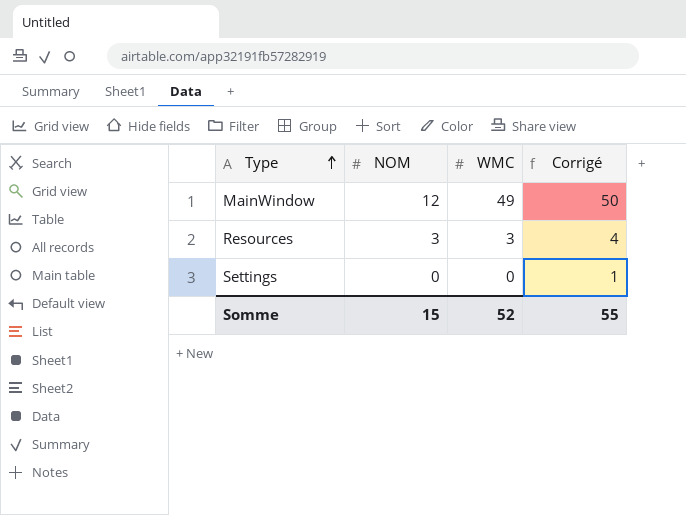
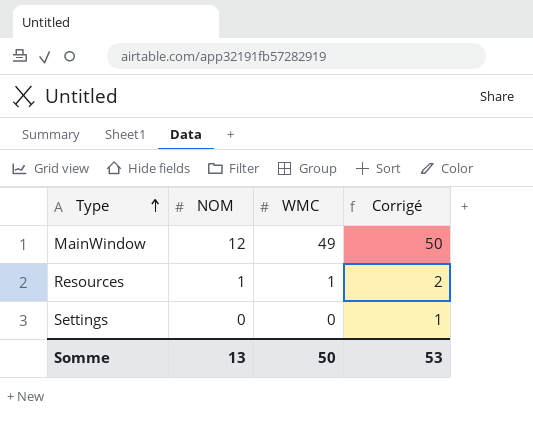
Resources | NOM: 3 -> 1
Resources | WMC: 3 -> 1
Resources | Corrigé: 4 -> 2
Somme | NOM: 15 -> 13
Somme | WMC: 52 -> 50
Somme | Corrigé: 55 -> 53

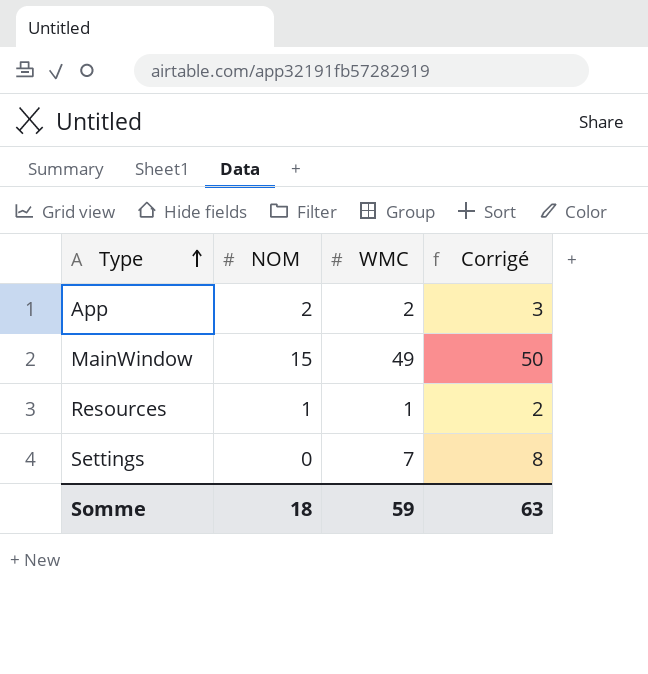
row App: none -> 2 | 2 | 3
MainWindow | NOM: 12 -> 15
Settings | WMC: 0 -> 7
Settings | Corrigé: 1 -> 8
Somme | NOM: 13 -> 18
Somme | WMC: 50 -> 59
Somme | Corrigé: 53 -> 63

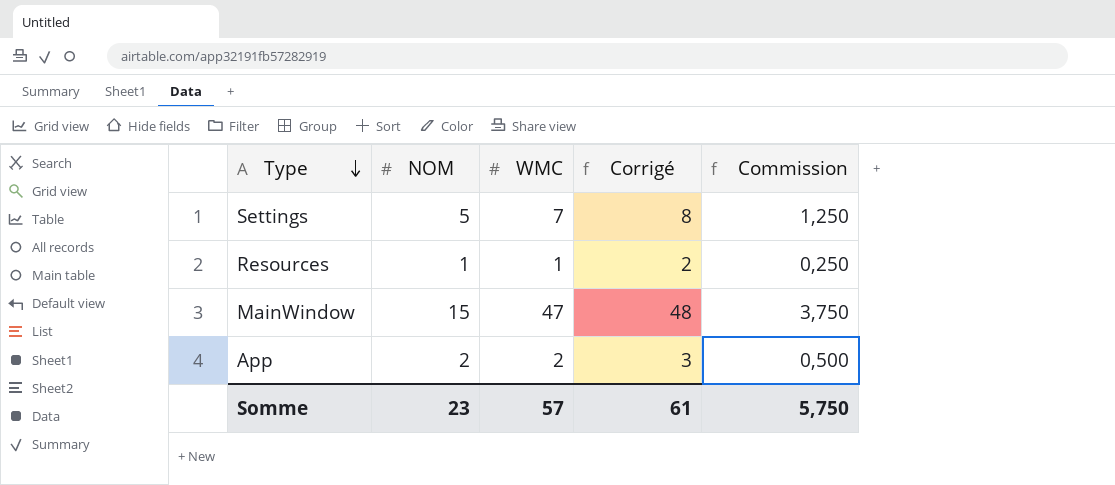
row order: Type ascending -> Type descending
column Commission | formula: none -> [NOM] * 0,25
Settings | NOM: 0 -> 5
MainWindow | WMC: 49 -> 47
MainWindow | Corrigé: 50 -> 48
Somme | NOM: 18 -> 23
Somme | WMC: 59 -> 57
Somme | Corrigé: 63 -> 61

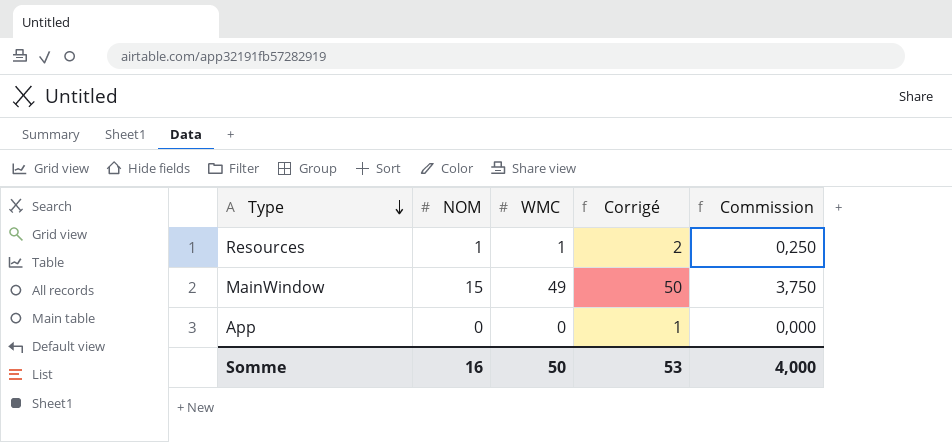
row Settings: 5 | 7 | 8 | 1,250 -> none
MainWindow | WMC: 47 -> 49
MainWindow | Corrigé: 48 -> 50
App | NOM: 2 -> 0
App | WMC: 2 -> 0
App | Corrigé: 3 -> 1
App | Commission: 0,500 -> 0,000
Somme | NOM: 23 -> 16
Somme | WMC: 57 -> 50
Somme | Corrigé: 61 -> 53
Somme | Commission: 5,750 -> 4,000

